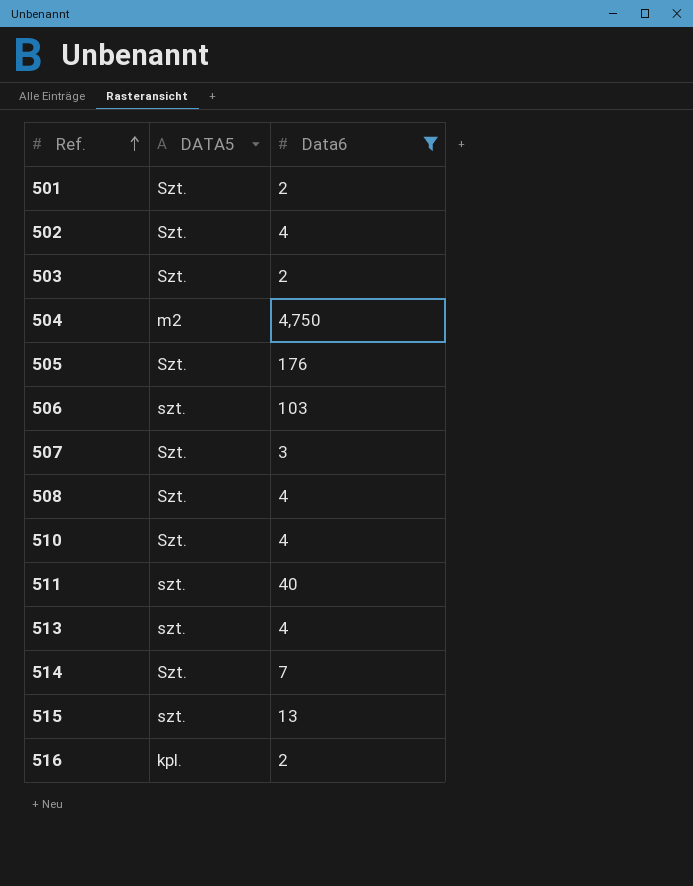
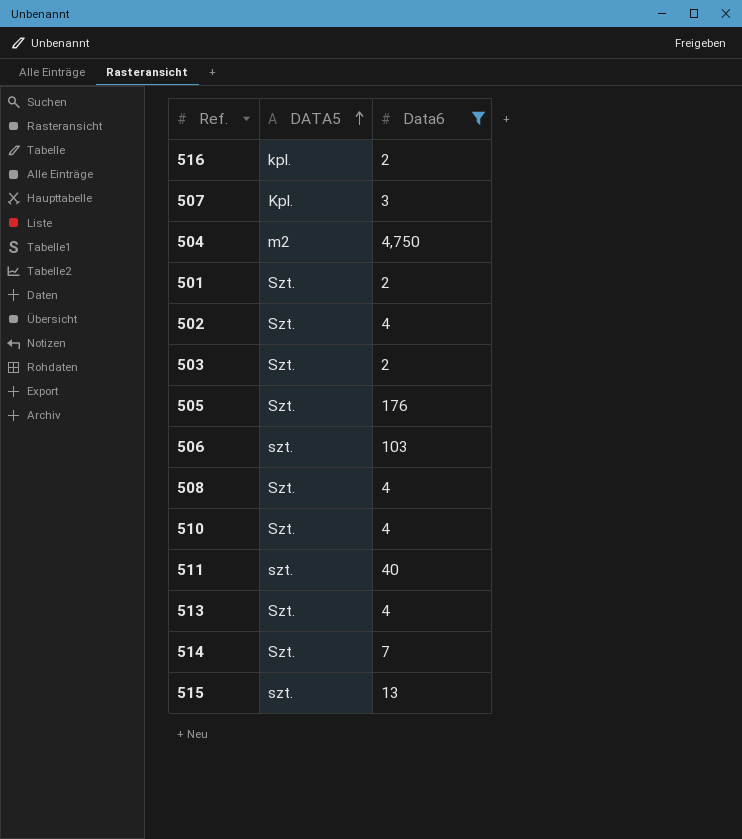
row order: Ref. ascending -> DATA5 ascending
507 | DATA5: Szt. -> Kpl.
513 | DATA5: szt. -> Szt.

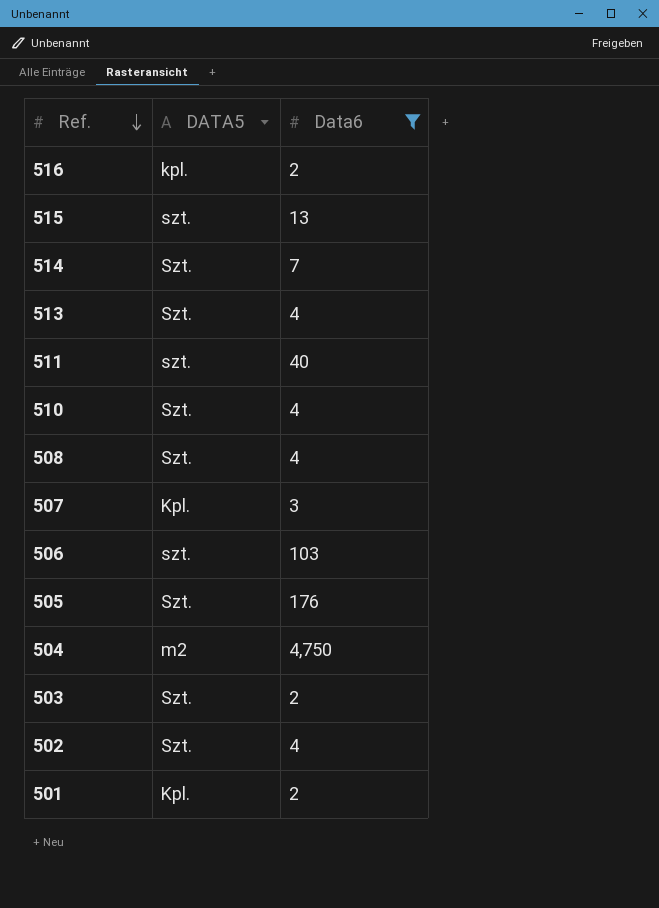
row order: DATA5 ascending -> Ref. descending
501 | DATA5: Szt. -> Kpl.

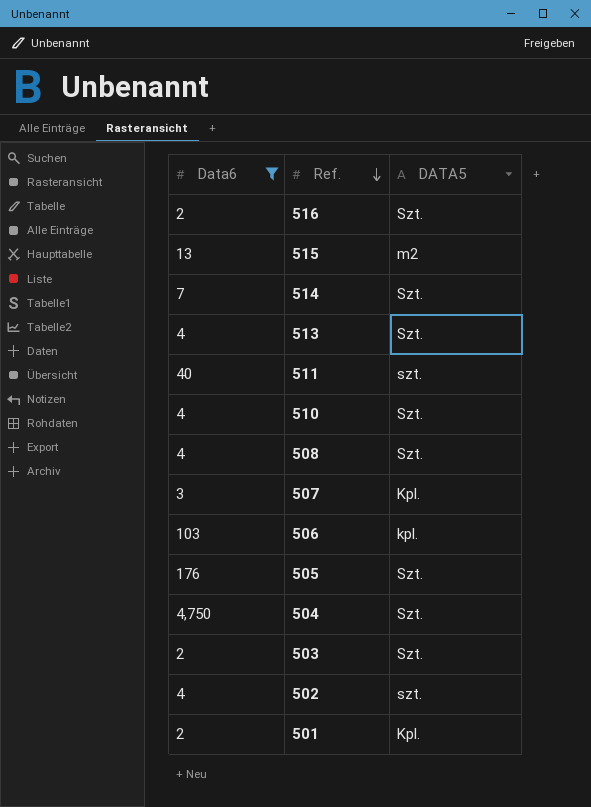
column Data6 | position: 3 -> 1
516 | DATA5: kpl. -> Szt.
515 | DATA5: szt. -> m2
506 | DATA5: szt. -> kpl.
504 | DATA5: m2 -> Szt.
502 | DATA5: Szt. -> szt.

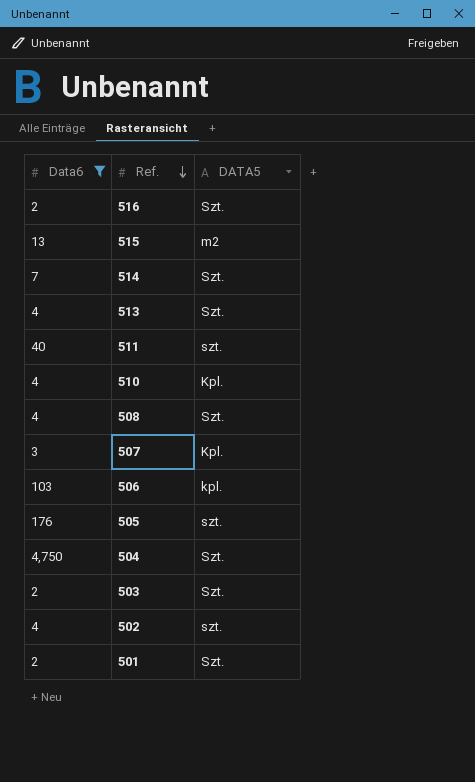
510 | DATA5: Szt. -> Kpl.
505 | DATA5: Szt. -> szt.
501 | DATA5: Kpl. -> Szt.

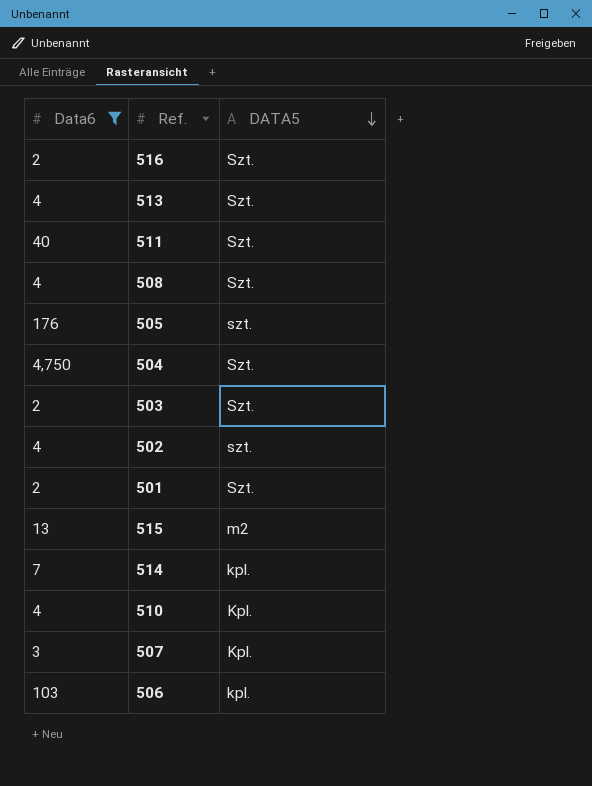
row order: Ref. descending -> DATA5 descending
511 | DATA5: szt. -> Szt.
514 | DATA5: Szt. -> kpl.

